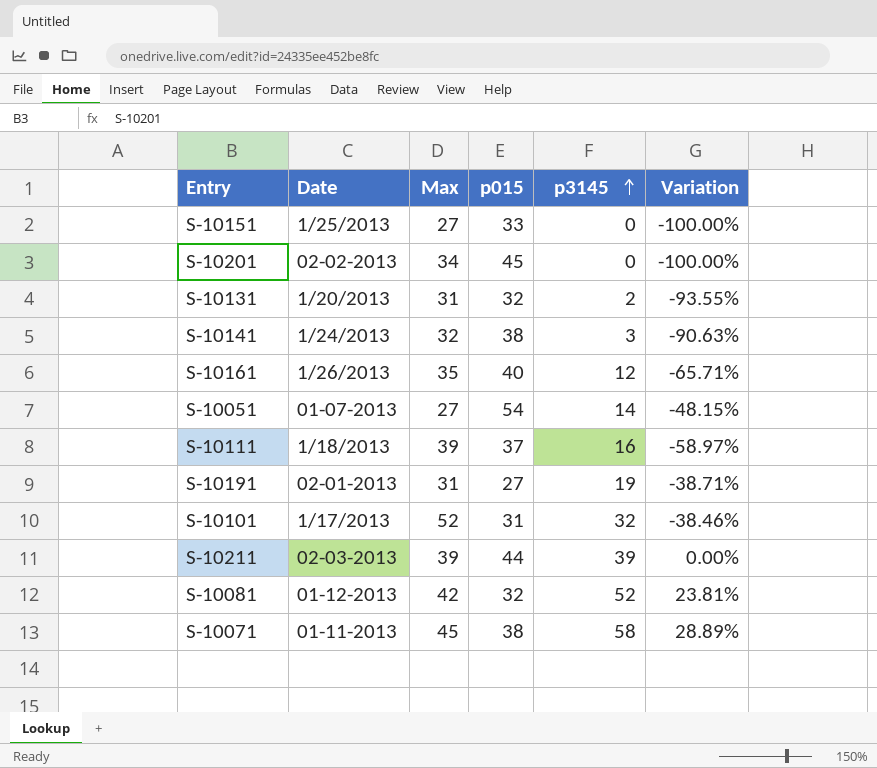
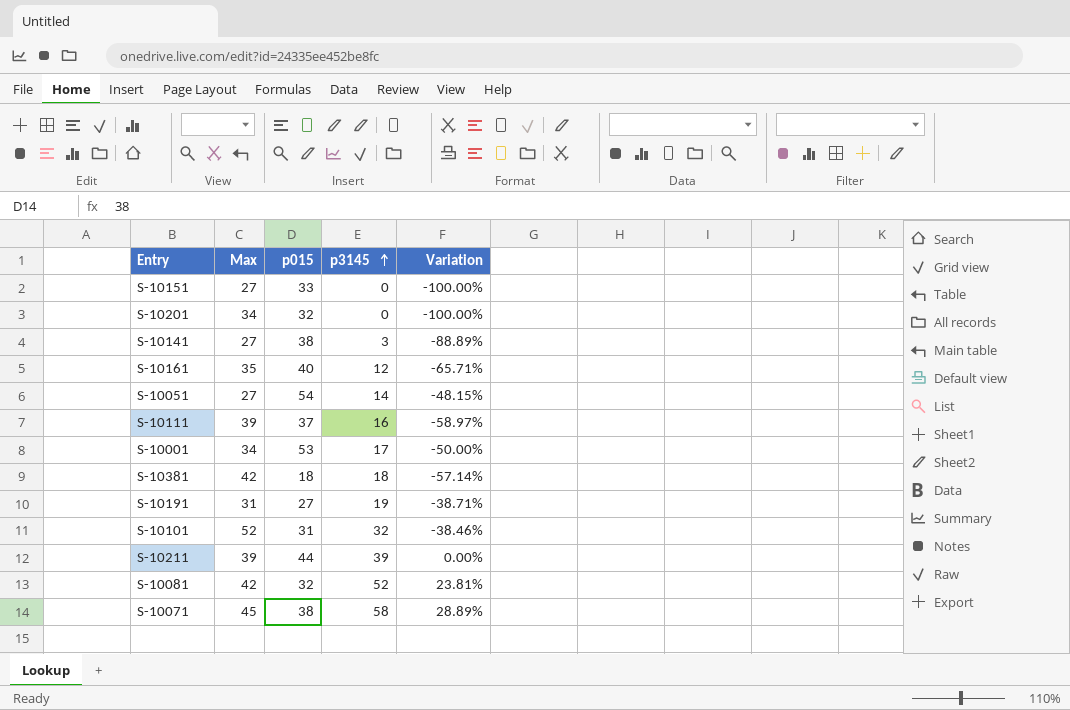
column Date | position: 2 -> none
row S-10131: 1/20/2013 | 31 | 32 | 2 | -93.55% -> none
S-10201 | p015: 45 -> 32
S-10141 | Max: 32 -> 27
S-10141 | Variation: -90.63% -> -88.89%
row S-10001: none -> 34 | 53 | 17 | -50.00%
row S-10381: none -> 42 | 18 | 18 | -57.14%

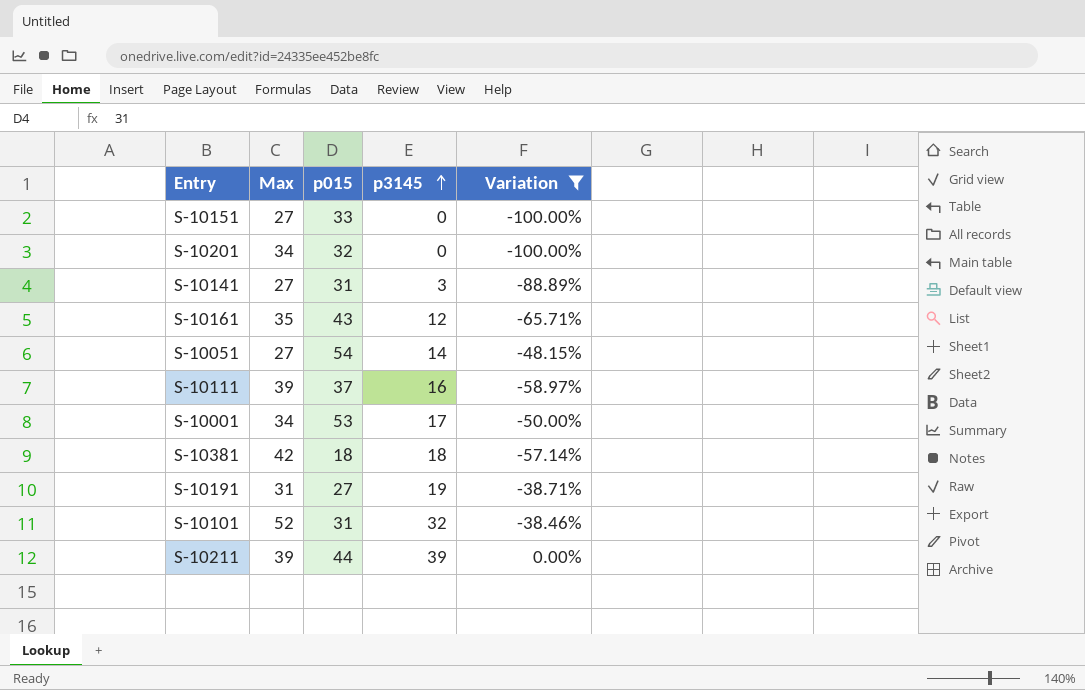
filter: none -> Variation <= 0.00%
S-10141 | p015: 38 -> 31
S-10161 | p015: 40 -> 43

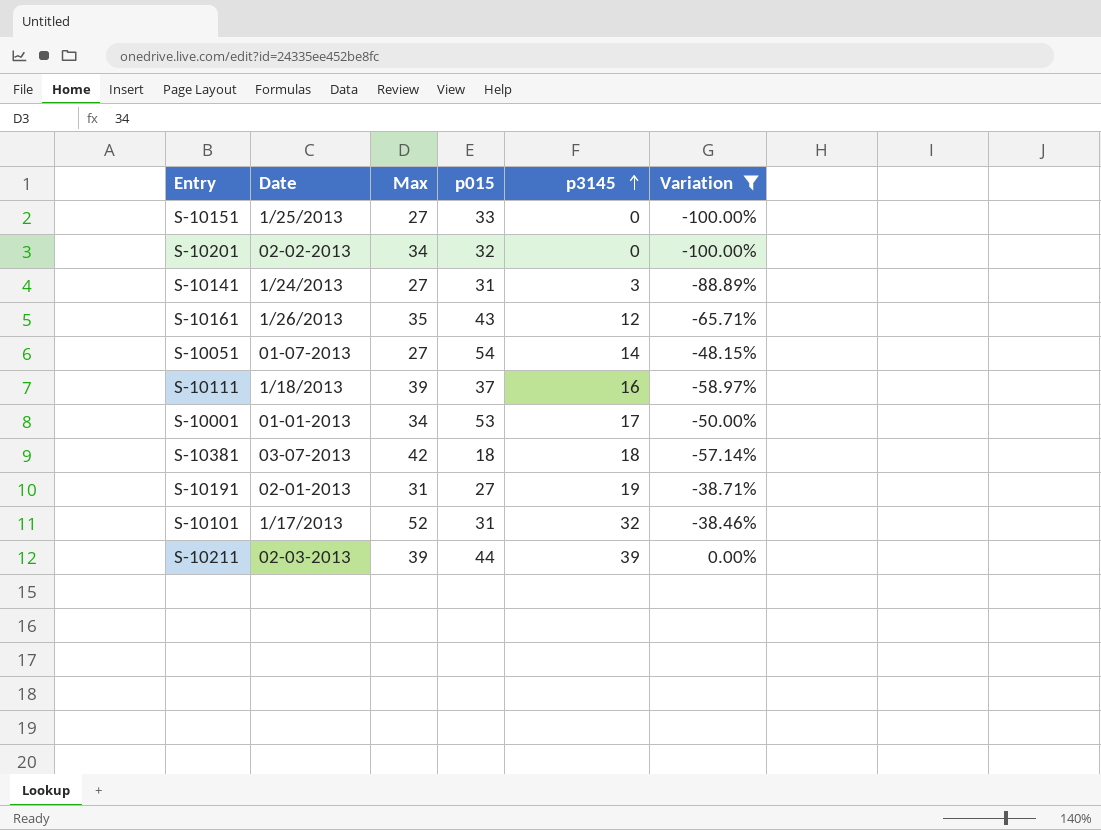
column Date | position: none -> 2

